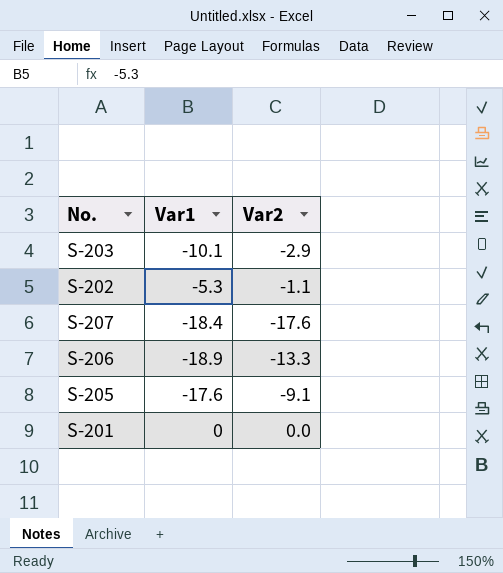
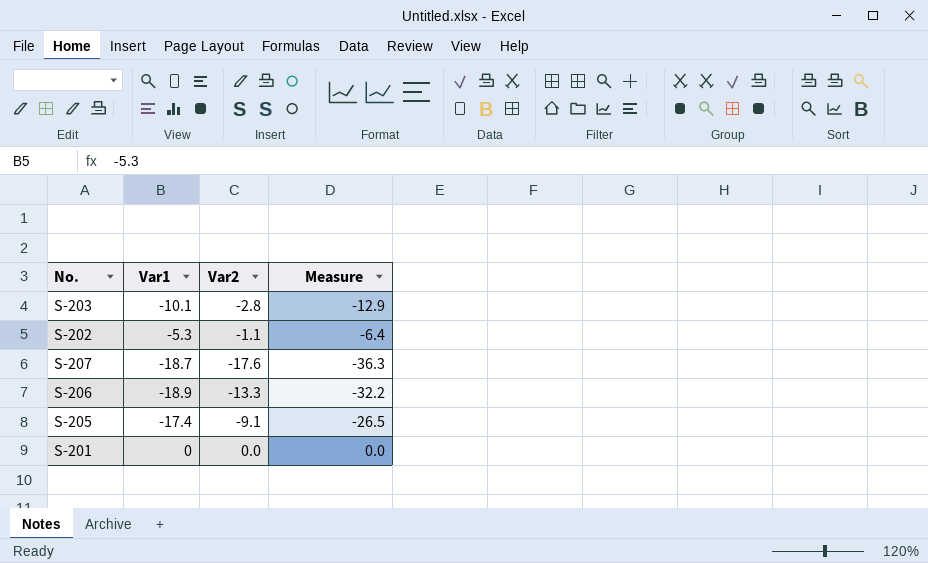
column Measure | formula: none -> [Var1] + [Var2]
S-203 | Var2: -2.9 -> -2.8
S-207 | Var1: -18.4 -> -18.7
S-205 | Var1: -17.6 -> -17.4

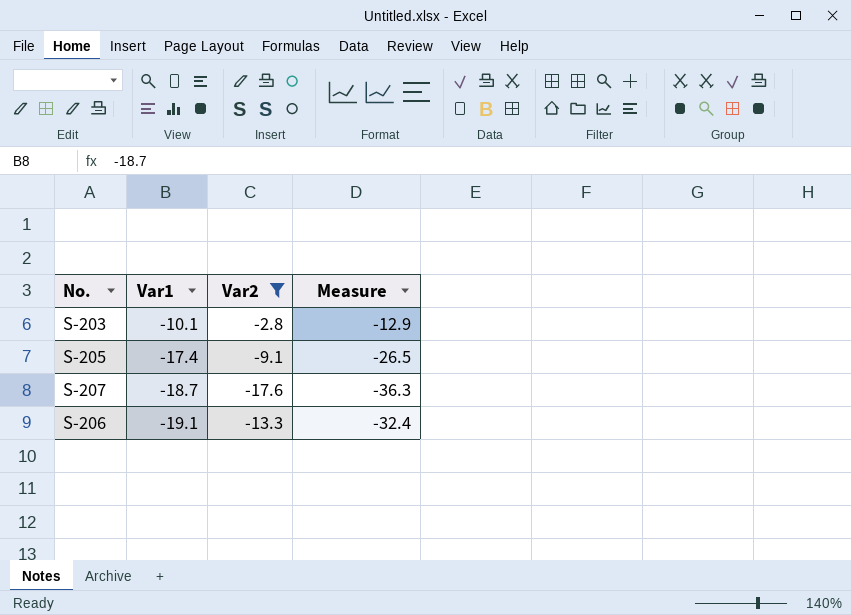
filter: none -> Var2 <= -2.8
row order: none -> Var1 descending
S-206 | Var1: -18.9 -> -19.1
S-206 | Measure: -32.2 -> -32.4

